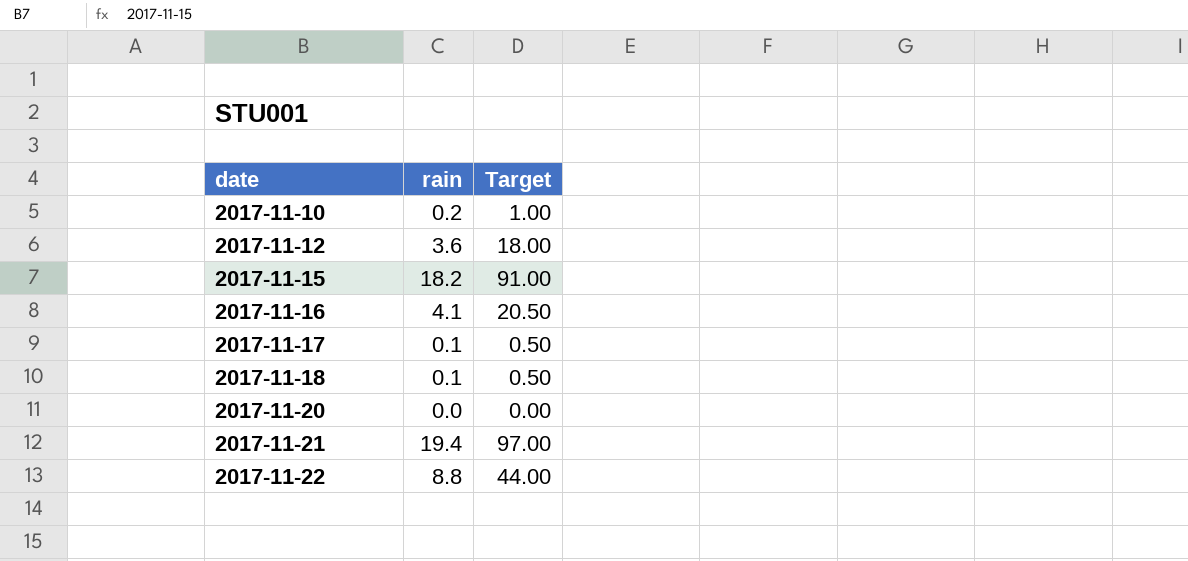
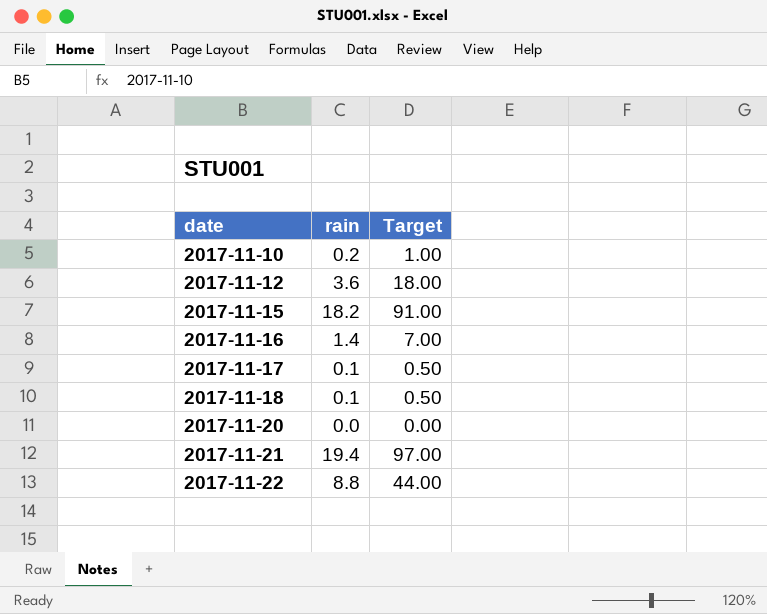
2017-11-16 | rain: 4.1 -> 1.4
2017-11-16 | Target: 20.50 -> 7.00

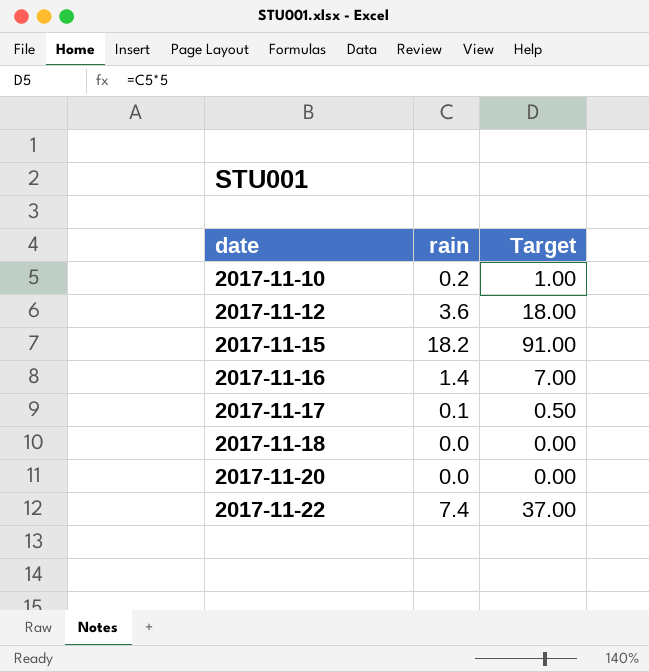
row 2017-11-21: 19.4 | 97.00 -> none
2017-11-18 | rain: 0.1 -> 0.0
2017-11-18 | Target: 0.50 -> 0.00
2017-11-22 | rain: 8.8 -> 7.4
2017-11-22 | Target: 44.00 -> 37.00

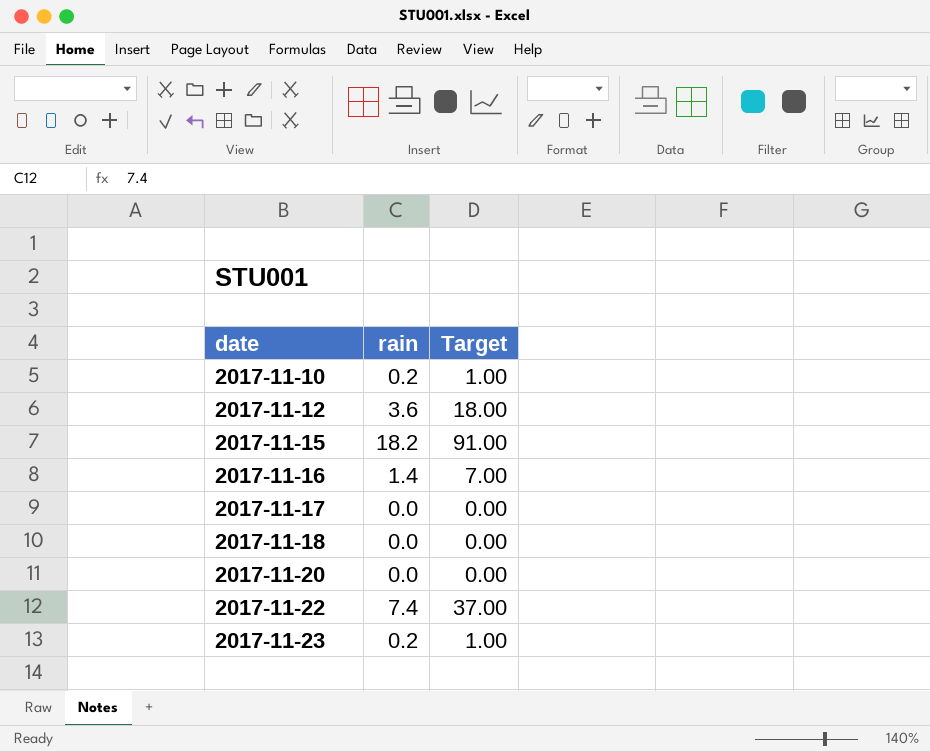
2017-11-17 | rain: 0.1 -> 0.0
2017-11-17 | Target: 0.50 -> 0.00
row 2017-11-23: none -> 0.2 | 1.00

